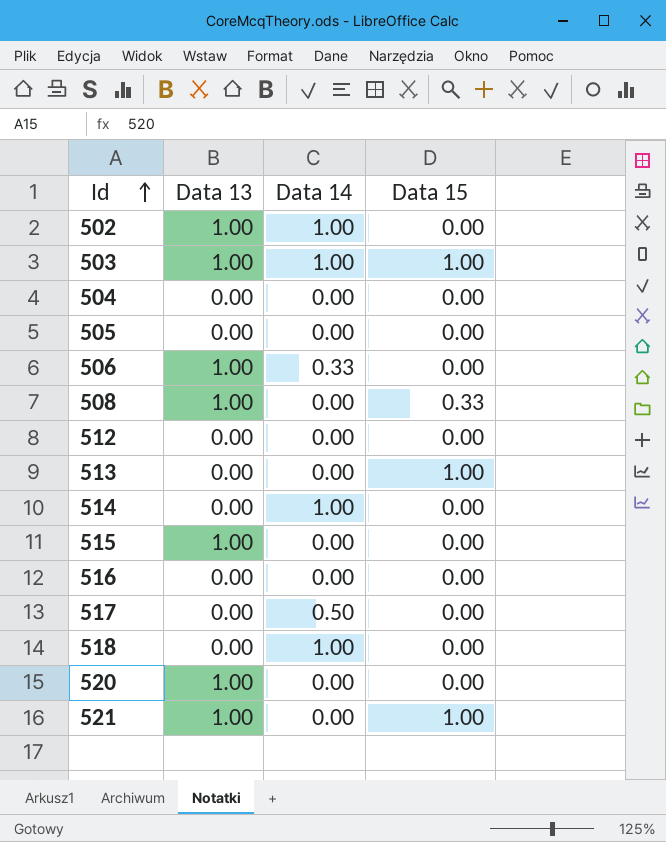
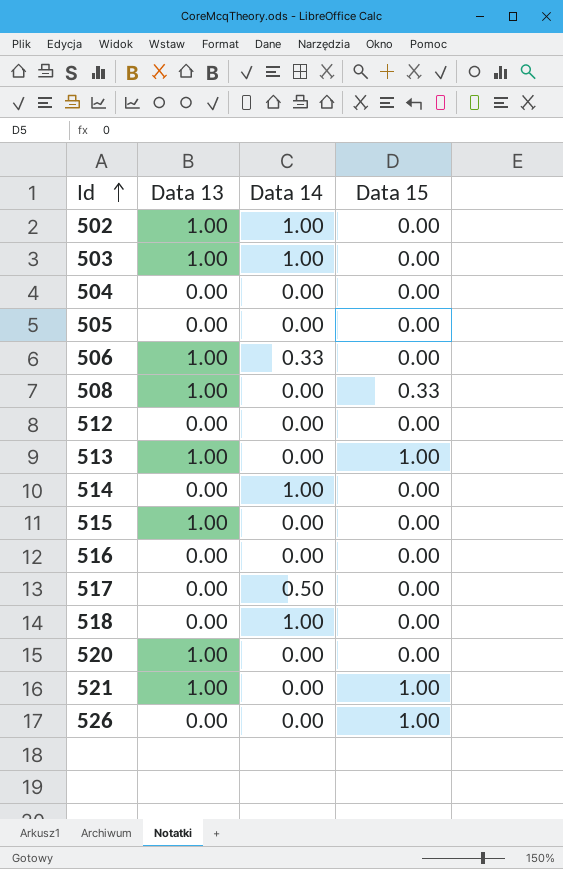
503 | Data 15: 1.00 -> 0.00
513 | Data 13: 0.00 -> 1.00
row 526: none -> 0.00 | 0.00 | 1.00

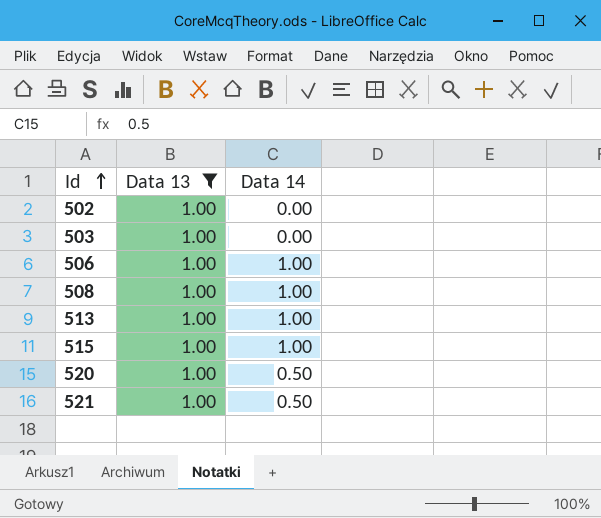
filter: none -> Data 13 = 1.00
column Data 15 | position: 4 -> none
502 | Data 14: 1.00 -> 0.00
503 | Data 14: 1.00 -> 0.00
506 | Data 14: 0.33 -> 1.00
508 | Data 14: 0.00 -> 1.00
513 | Data 14: 0.00 -> 1.00
515 | Data 14: 0.00 -> 1.00
520 | Data 14: 0.00 -> 0.50
521 | Data 14: 0.00 -> 0.50

